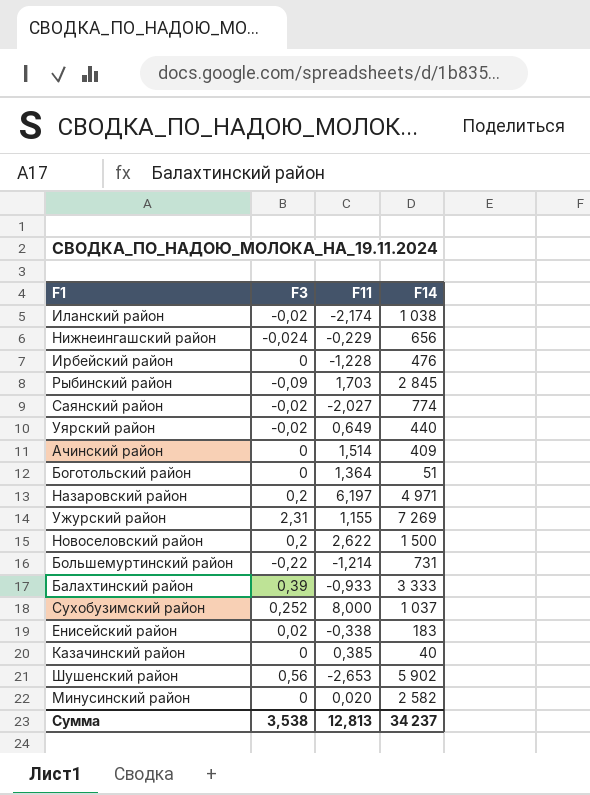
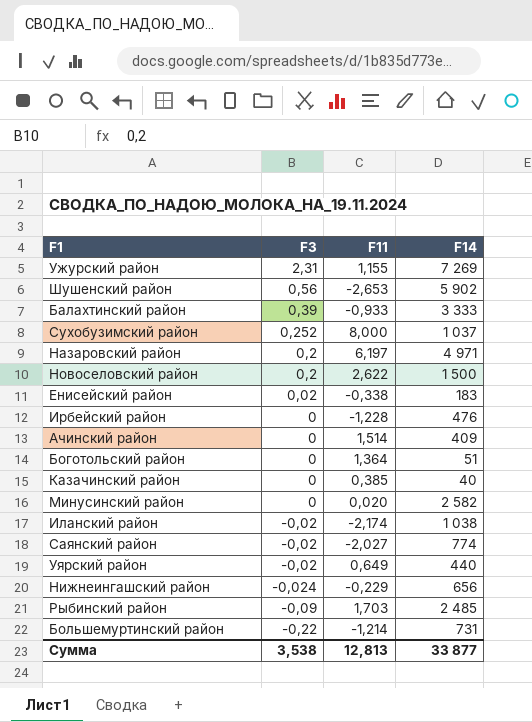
row order: none -> F3 descending
Рыбинский район | F14: 2 845 -> 2 485
Сумма | F14: 34 237 -> 33 877

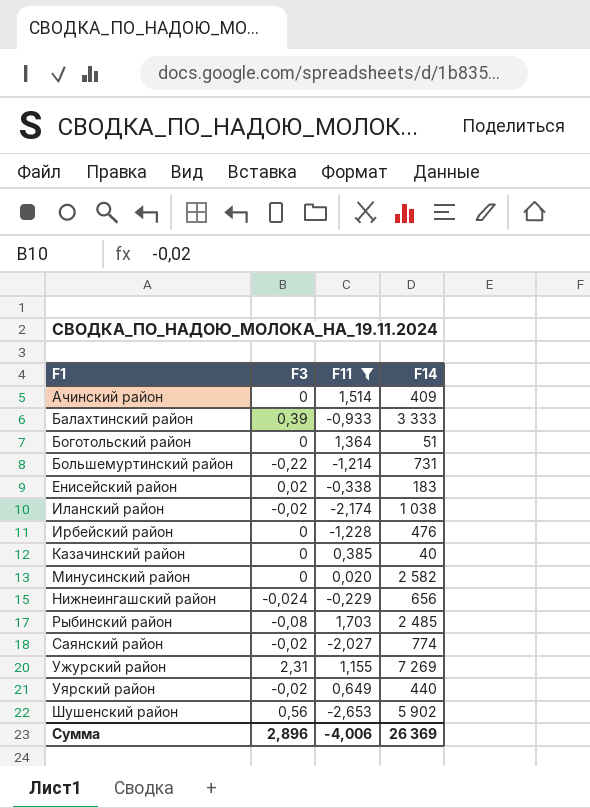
filter: none -> F11 <= 1,703
row order: F3 descending -> F1 ascending
Рыбинский район | F3: -0,09 -> -0,08
Сумма | F3: 3,538 -> 2,896
Сумма | F11: 12,813 -> -4,006
Сумма | F14: 33 877 -> 26 369

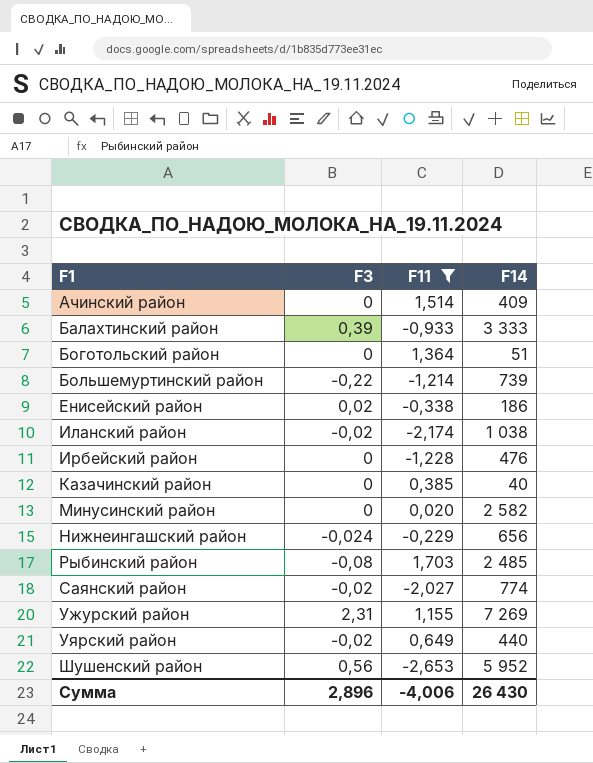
Большемуртинский район | F14: 731 -> 739
Енисейский район | F14: 183 -> 186
Шушенский район | F14: 5 902 -> 5 952
Сумма | F14: 26 369 -> 26 430

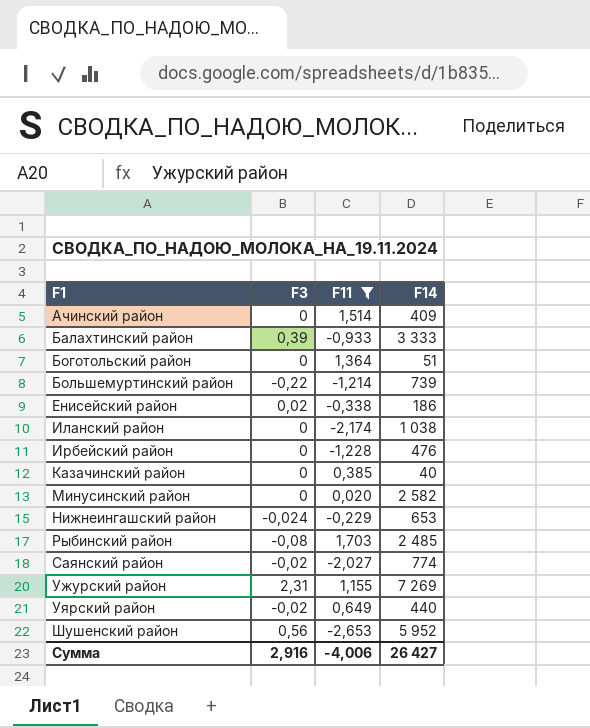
Иланский район | F3: -0,02 -> 0
Нижнеингашский район | F14: 656 -> 653
Сумма | F3: 2,896 -> 2,916
Сумма | F14: 26 430 -> 26 427

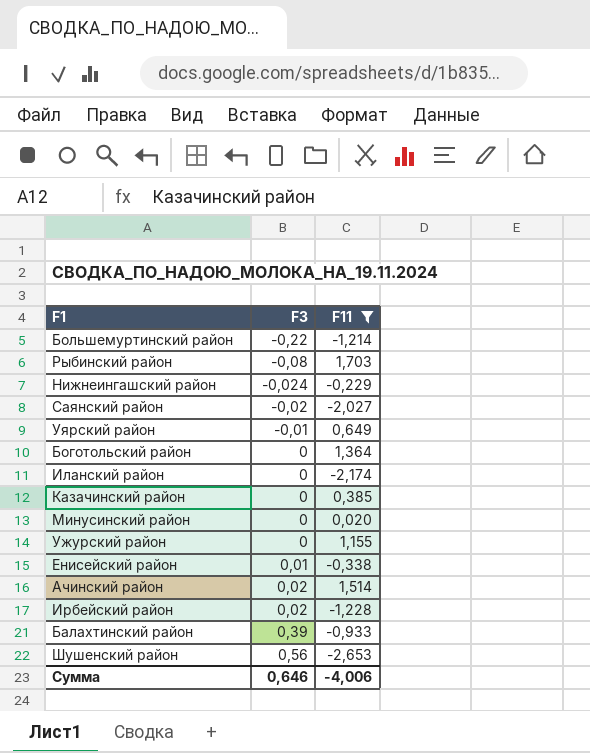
row order: F1 ascending -> F3 ascending
column F14 | position: 4 -> none
Уярский район | F3: -0,02 -> -0,01
Ужурский район | F3: 2,31 -> 0
Енисейский район | F3: 0,02 -> 0,01
Ачинский район | F3: 0 -> 0,02
Ирбейский район | F3: 0 -> 0,02
Сумма | F3: 2,916 -> 0,646

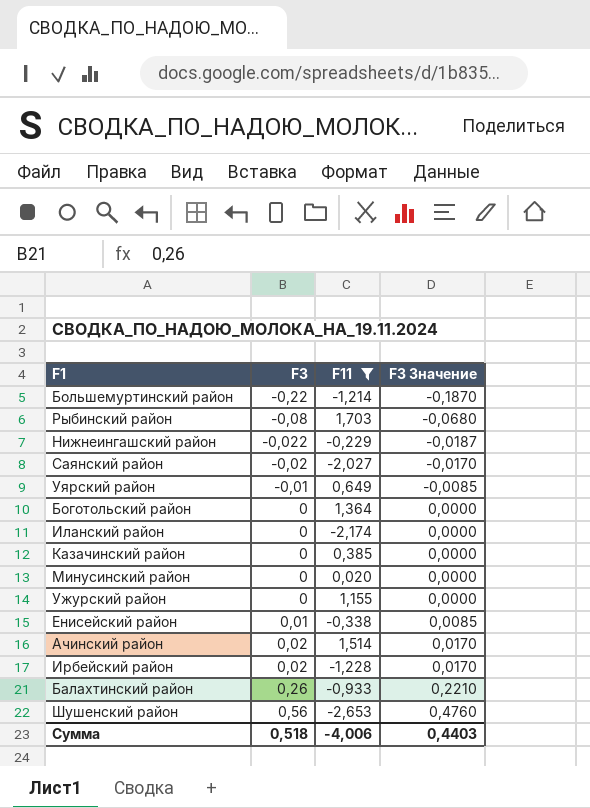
column F3 Значение | formula: none -> [F3] * 0,85
Нижнеингашский район | F3: -0,024 -> -0,022
Балахтинский район | F3: 0,39 -> 0,26
Сумма | F3: 0,646 -> 0,518

